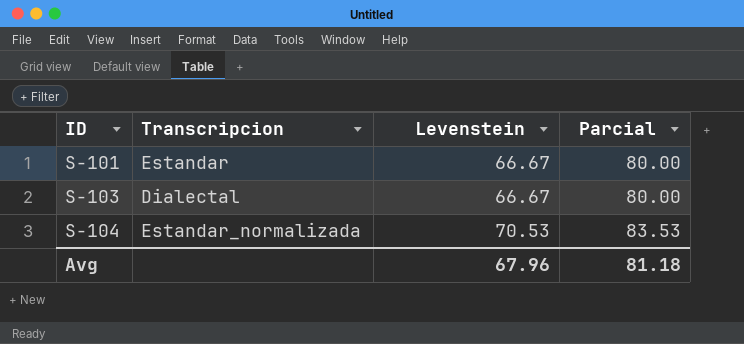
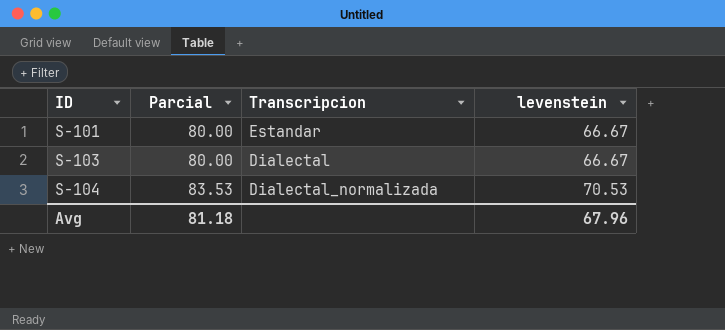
column Parcial | position: 4 -> 2
column name: Levenstein -> levenstein
S-104 | Transcripcion: Estandar_normalizada -> Dialectal_normalizada

